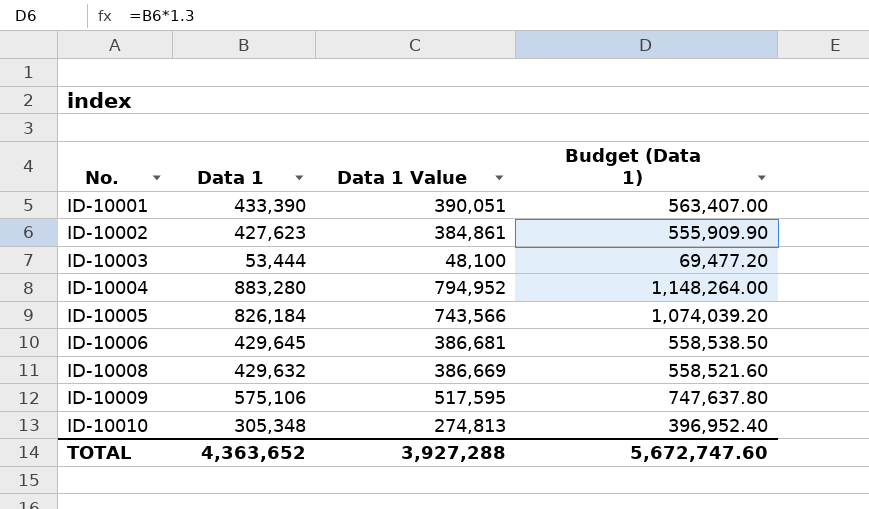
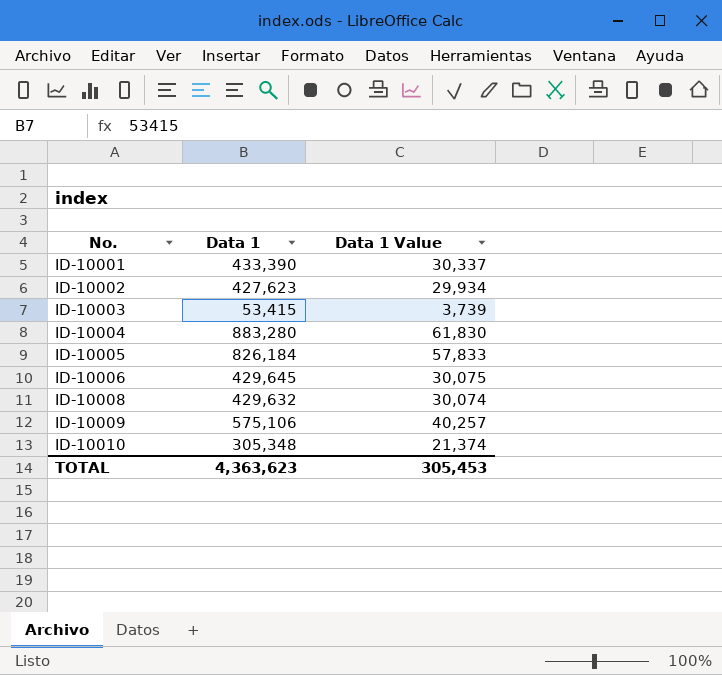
column Budget (Data 1) | formula: [Data 1] * 1.3 -> none
column Data 1 Value | formula: [Data 1] * 0.9 -> [Data 1] * 0.07
ID-10003 | Data 1: 53,444 -> 53,415
TOTAL | Data 1: 4,363,652 -> 4,363,623
TOTAL | Data 1 Value: 3,927,288 -> 305,453

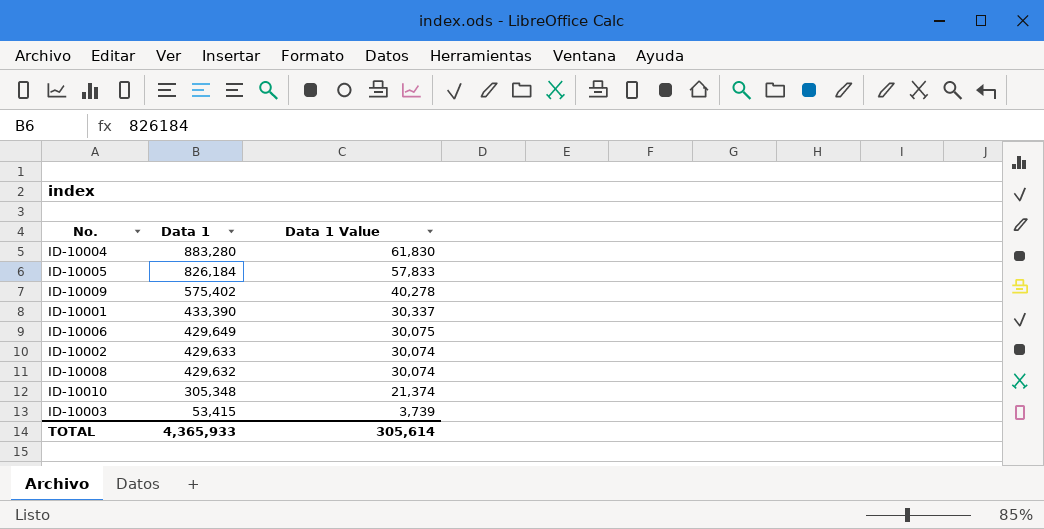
row order: No. ascending -> Data 1 descending
ID-10009 | Data 1: 575,106 -> 575,402
ID-10009 | Data 1 Value: 40,257 -> 40,278
ID-10006 | Data 1: 429,645 -> 429,649
ID-10002 | Data 1: 427,623 -> 429,633
ID-10002 | Data 1 Value: 29,934 -> 30,074
TOTAL | Data 1: 4,363,623 -> 4,365,933
TOTAL | Data 1 Value: 305,453 -> 305,614

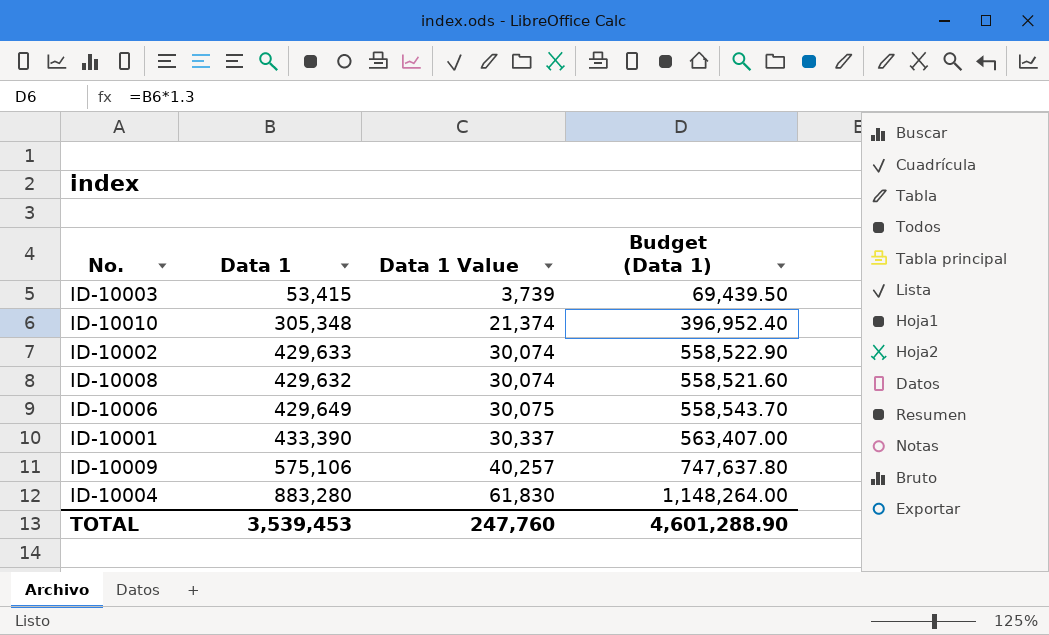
row order: Data 1 descending -> Data 1 Value ascending
column Budget (Data 1) | formula: none -> [Data 1] * 1.3
row ID-10005: 826,184 | 57,833 -> none
ID-10009 | Data 1: 575,402 -> 575,106
ID-10009 | Data 1 Value: 40,278 -> 40,257
TOTAL | Data 1: 4,365,933 -> 3,539,453
TOTAL | Data 1 Value: 305,614 -> 247,760

